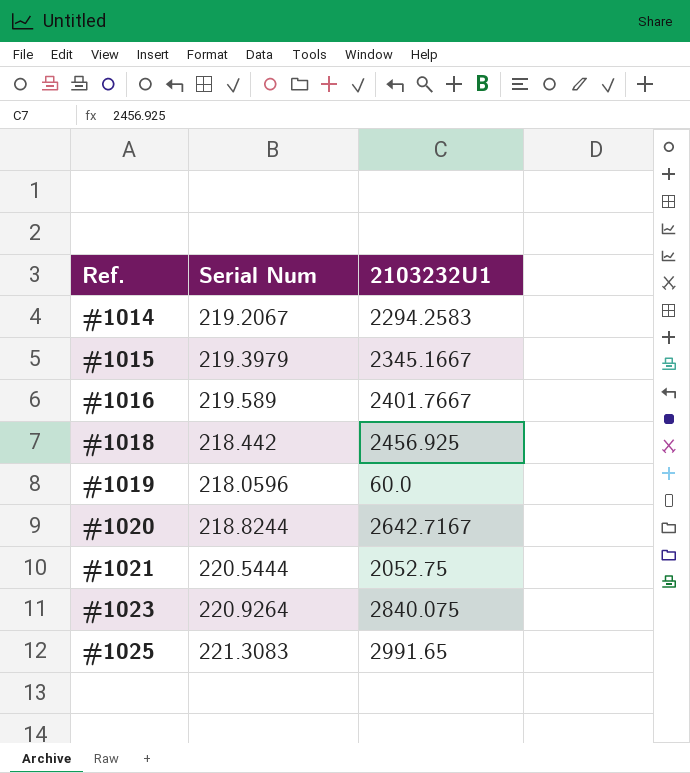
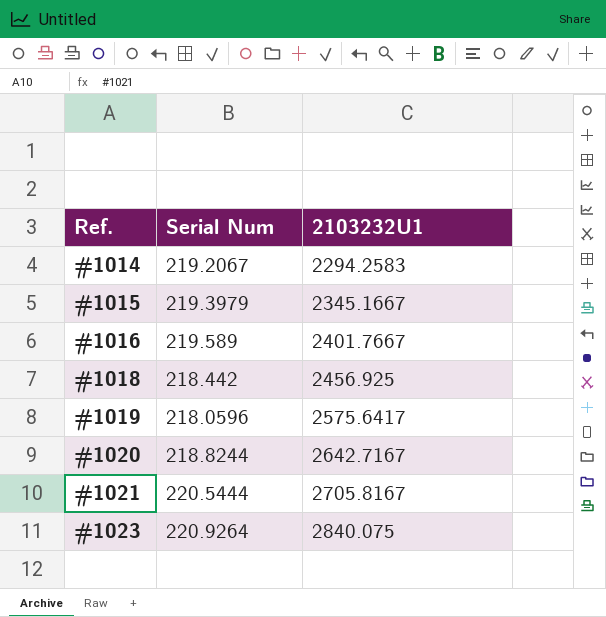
row #1025: 221.3083 | 2991.65 -> none
#1019 | 2103232U1: 60.0 -> 2575.6417
#1021 | 2103232U1: 2052.75 -> 2705.8167

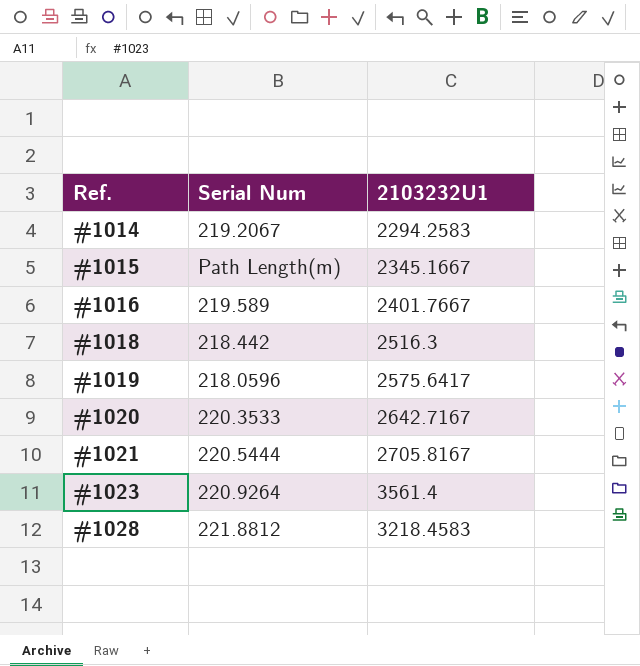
#1015 | Serial Num: 219.3979 -> Path Length(m)
#1018 | 2103232U1: 2456.925 -> 2516.3
#1020 | Serial Num: 218.8244 -> 220.3533
#1023 | 2103232U1: 2840.075 -> 3561.4
row #1028: none -> 221.8812 | 3218.4583

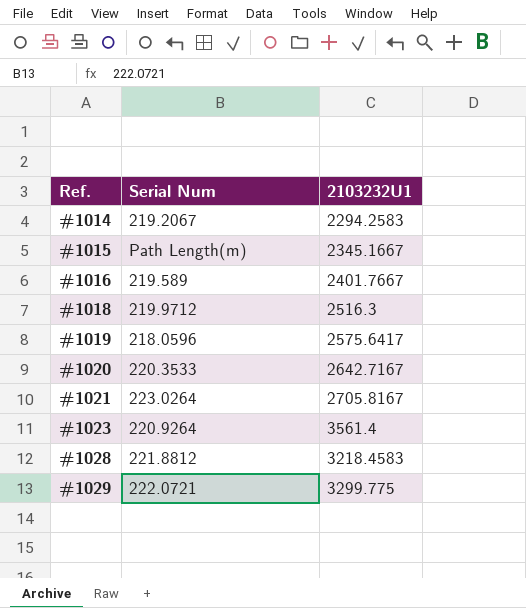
#1018 | Serial Num: 218.442 -> 219.9712
#1021 | Serial Num: 220.5444 -> 223.0264
row #1029: none -> 222.0721 | 3299.775

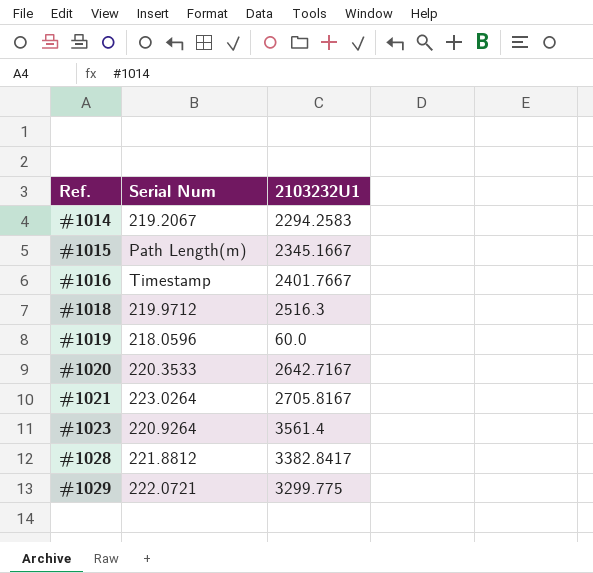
#1016 | Serial Num: 219.589 -> Timestamp
#1019 | 2103232U1: 2575.6417 -> 60.0
#1028 | 2103232U1: 3218.4583 -> 3382.8417

